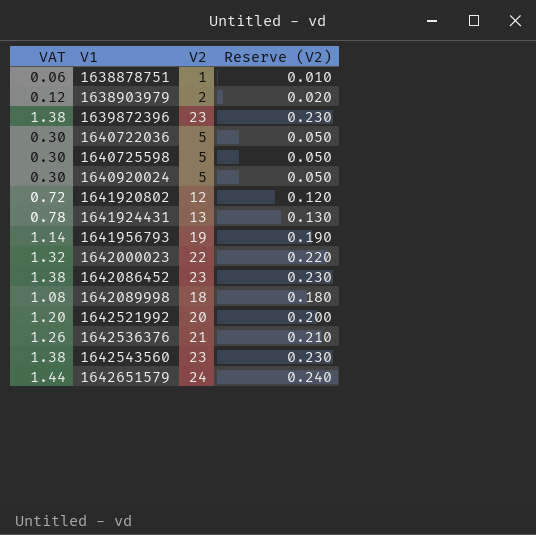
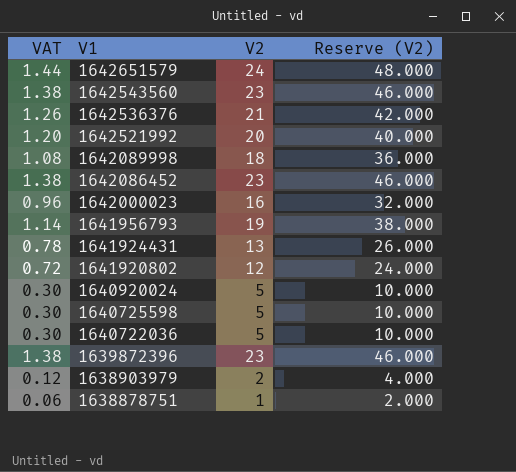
row order: V1 ascending -> V1 descending
column Reserve (V2) | formula: [V2] * 0.01 -> [V2] * 2
1642000023 | VAT: 1.32 -> 0.96
1642000023 | V2: 22 -> 16

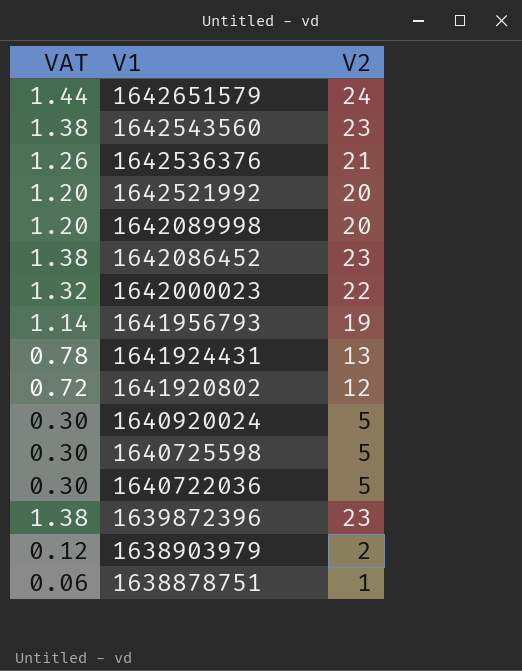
column Reserve (V2) | formula: [V2] * 2 -> none
1642089998 | VAT: 1.08 -> 1.20
1642089998 | V2: 18 -> 20
1642000023 | VAT: 0.96 -> 1.32
1642000023 | V2: 16 -> 22

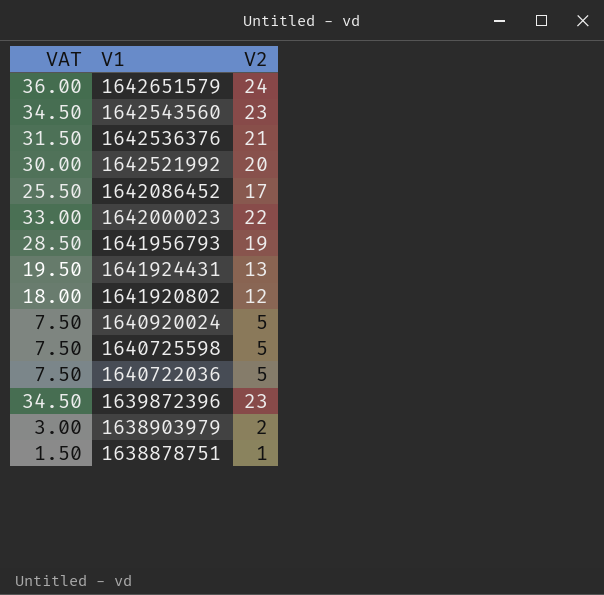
column VAT | formula: [V2] * 0.06 -> [V2] * 1.5
row 1642089998: 1.20 | 20 -> none
1642086452 | V2: 23 -> 17

